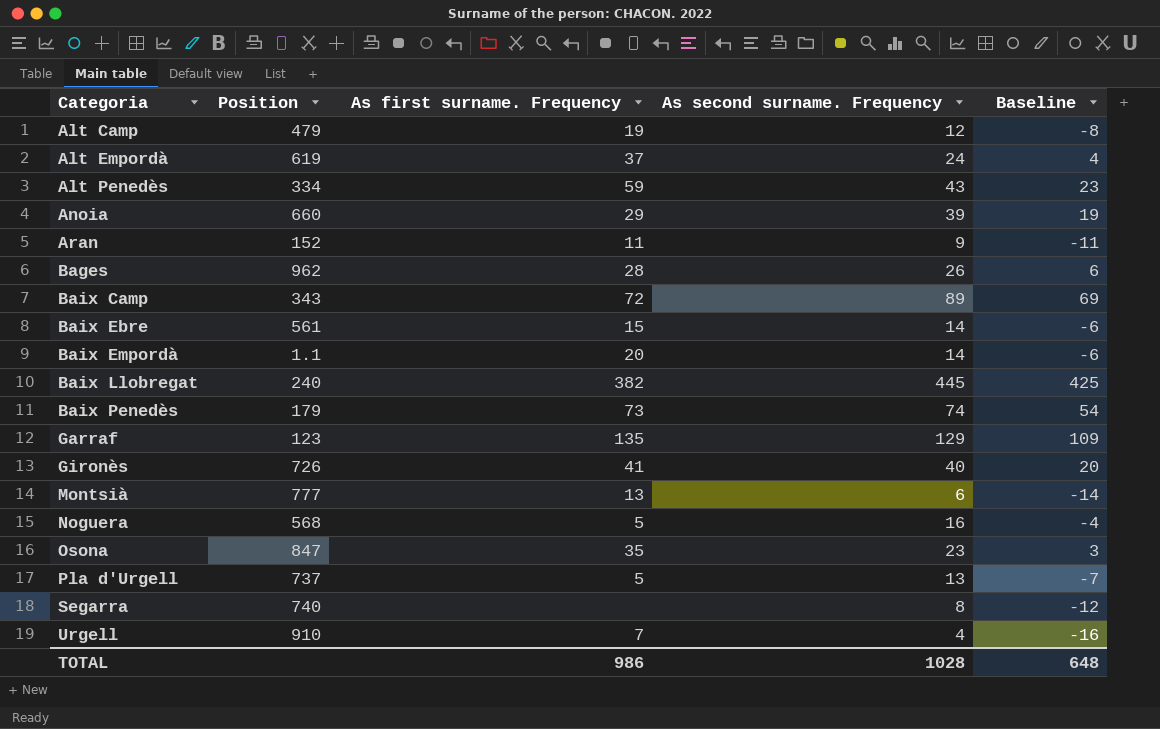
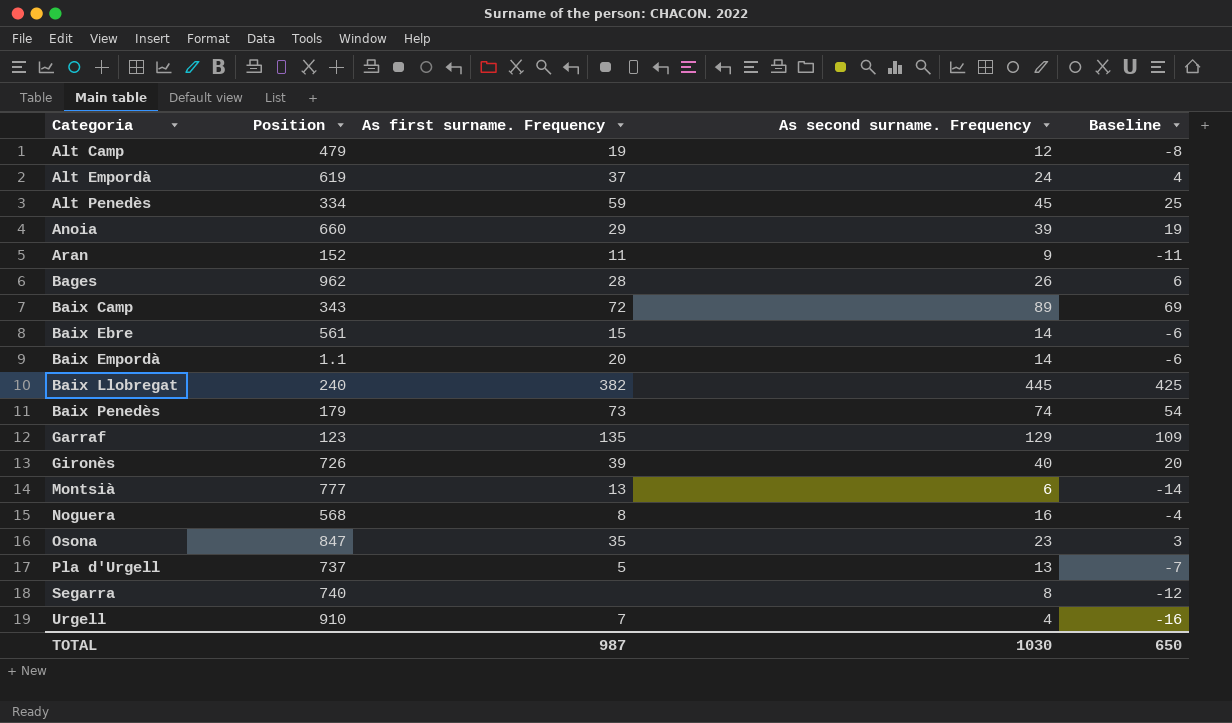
Alt Penedès | As second surname. Frequency: 43 -> 45
Alt Penedès | Baseline: 23 -> 25
Gironès | As first surname. Frequency: 41 -> 39
Noguera | As first surname. Frequency: 5 -> 8
TOTAL | As first surname. Frequency: 986 -> 987
TOTAL | As second surname. Frequency: 1028 -> 1030
TOTAL | Baseline: 648 -> 650

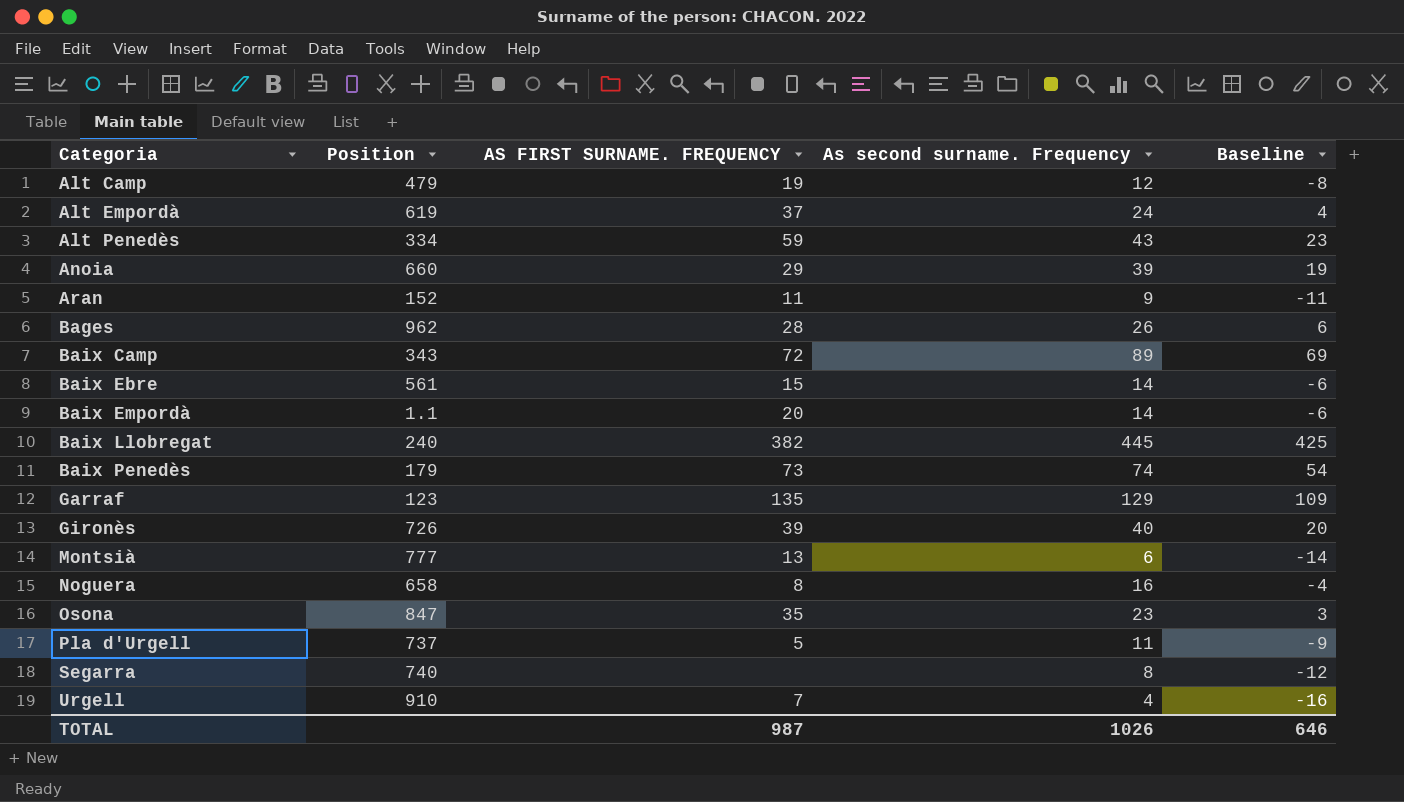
column name: As first surname. Frequency -> AS FIRST SURNAME. FREQUENCY
Alt Penedès | As second surname. Frequency: 45 -> 43
Alt Penedès | Baseline: 25 -> 23
Noguera | Position: 568 -> 658
Pla d'Urgell | As second surname. Frequency: 13 -> 11
Pla d'Urgell | Baseline: -7 -> -9
TOTAL | As second surname. Frequency: 1030 -> 1026
TOTAL | Baseline: 650 -> 646

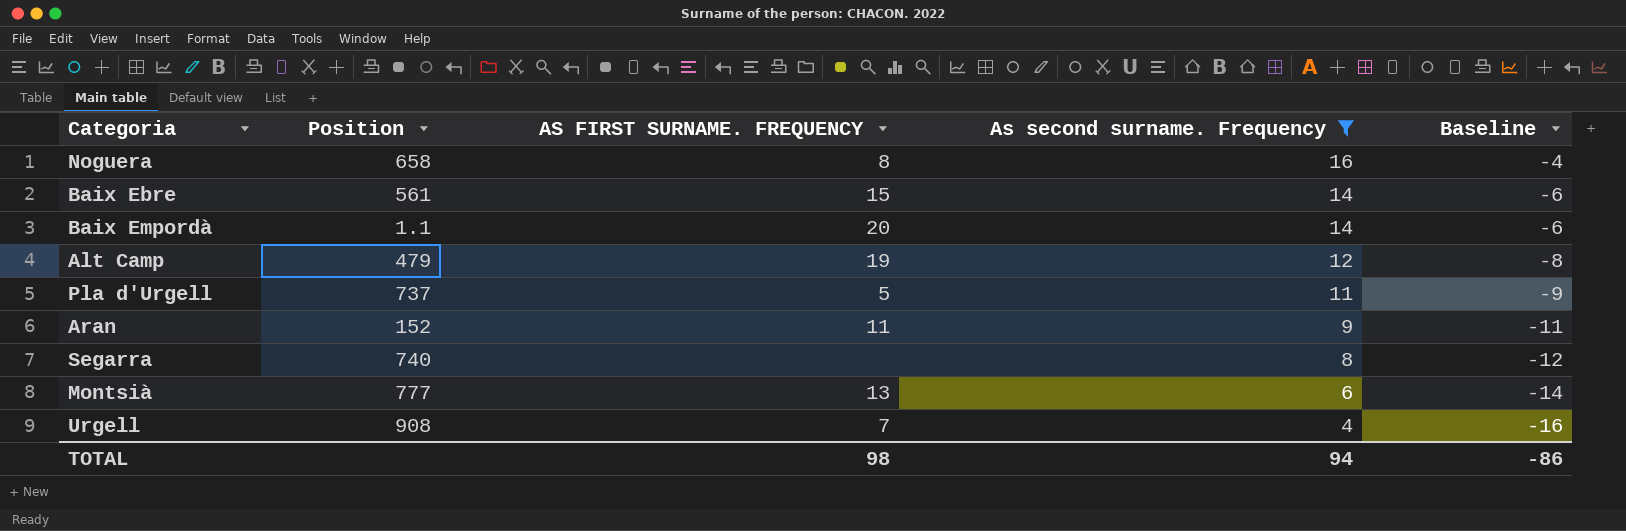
filter: none -> As second surname. Frequency <= 16
row order: Categoria ascending -> As second surname. Frequency descending
Urgell | Position: 910 -> 908
TOTAL | AS FIRST SURNAME. FREQUENCY: 987 -> 98
TOTAL | As second surname. Frequency: 1026 -> 94
TOTAL | Baseline: 646 -> -86

